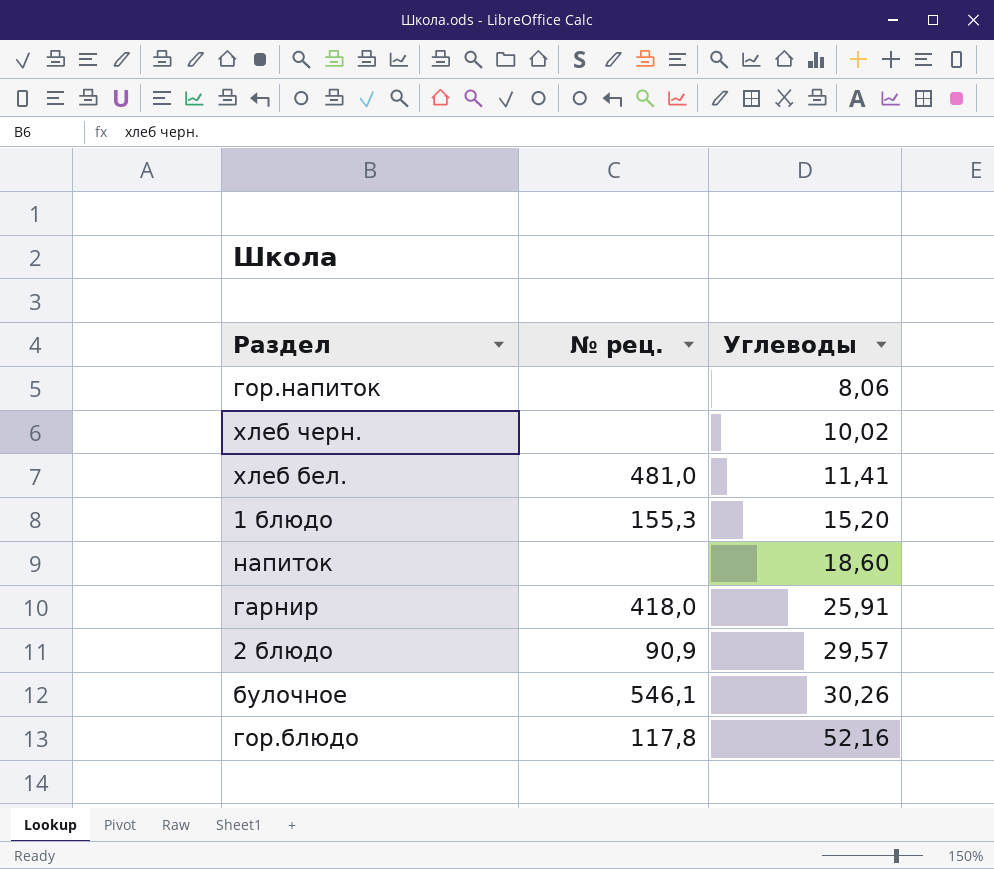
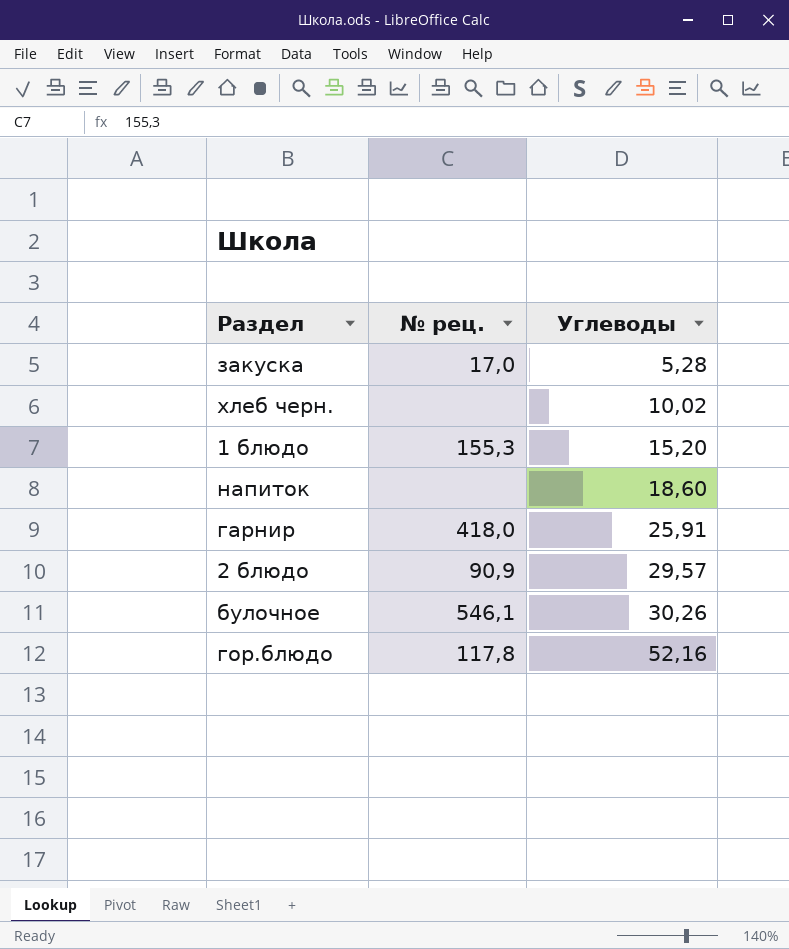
row гор.напиток: none | 8,06 -> none
row хлеб бел.: 481,0 | 11,41 -> none
row закуска: none -> 17,0 | 5,28

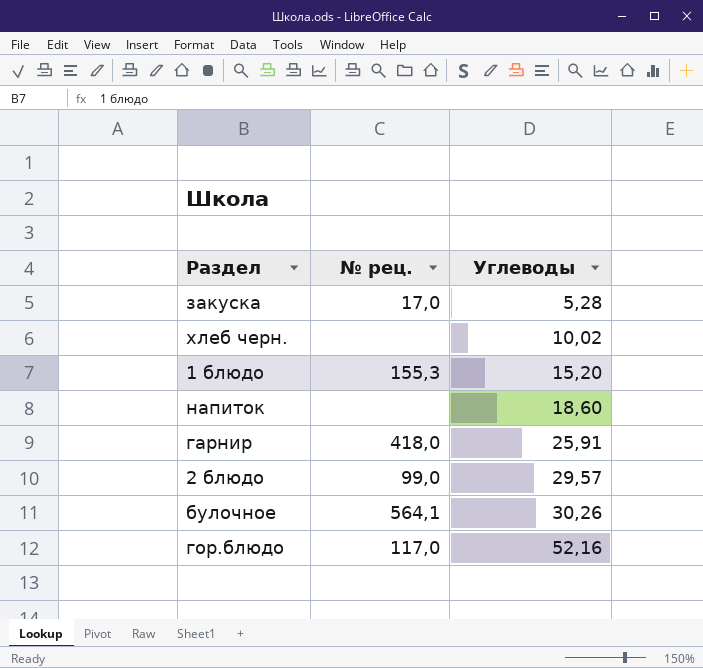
2 блюдо | № рец.: 90,9 -> 99,0
булочное | № рец.: 546,1 -> 564,1
гор.блюдо | № рец.: 117,8 -> 117,0

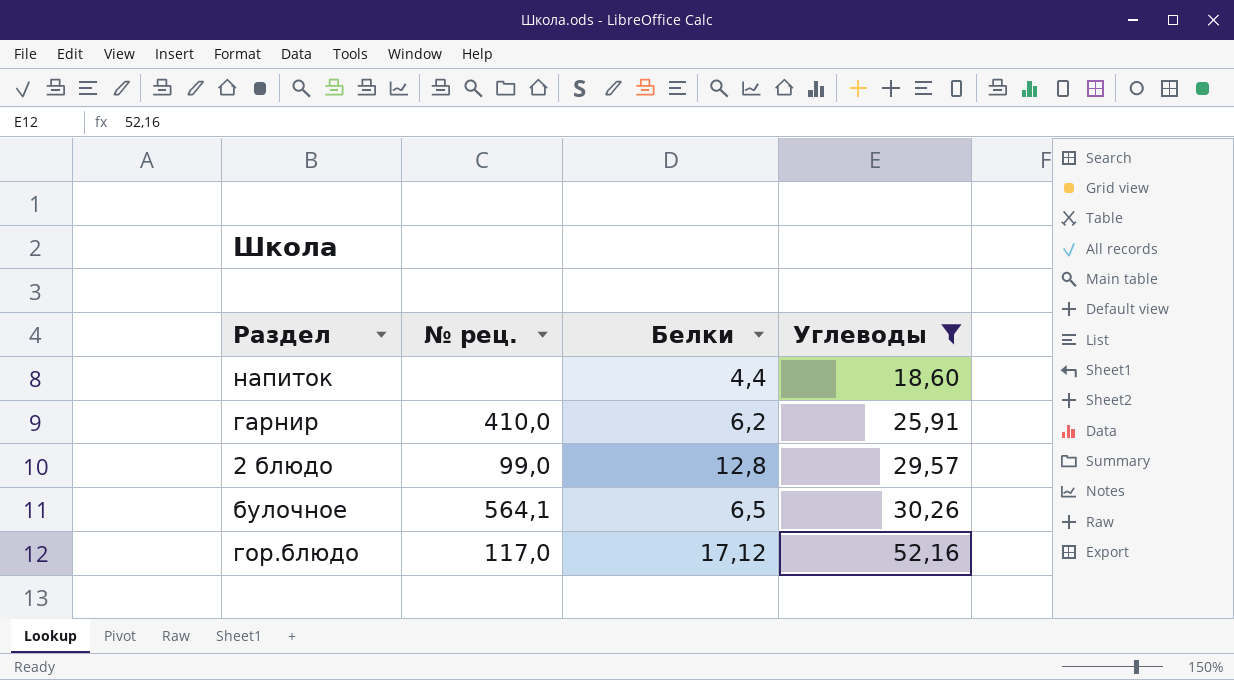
filter: none -> Углеводы >= 18,60
column Белки | position: none -> 3
гарнир | № рец.: 418,0 -> 410,0

